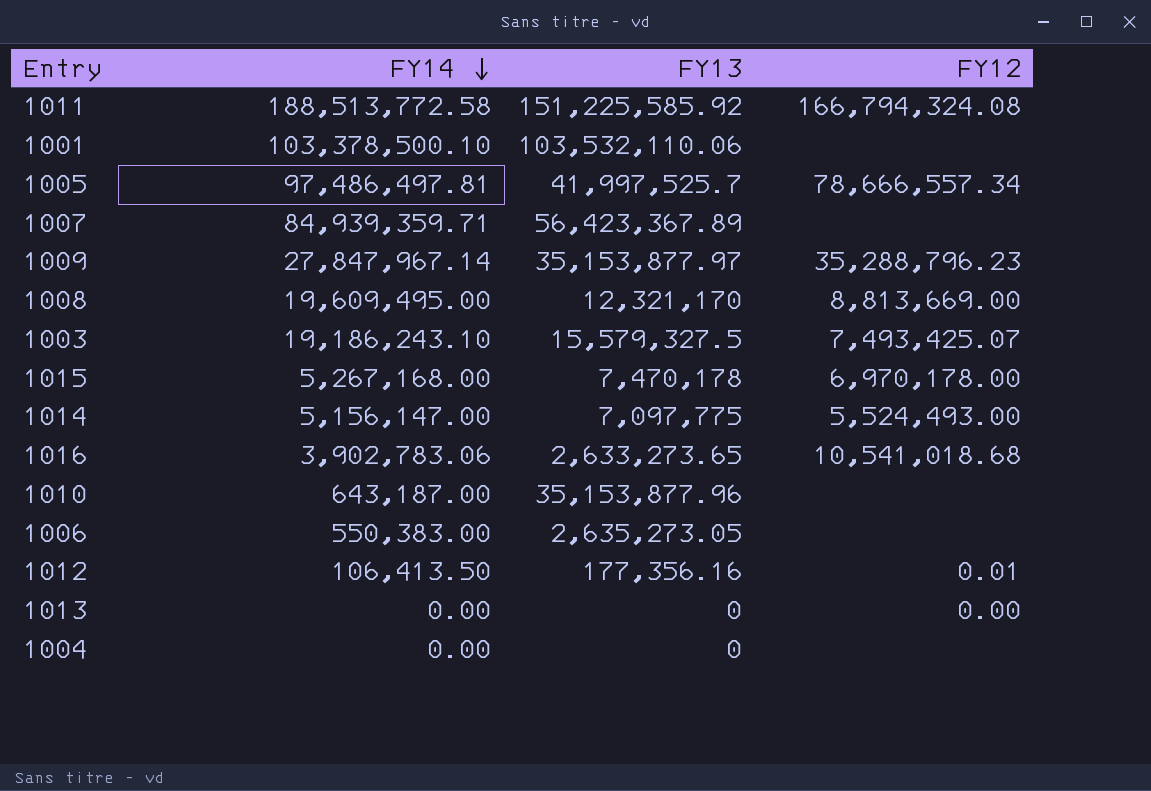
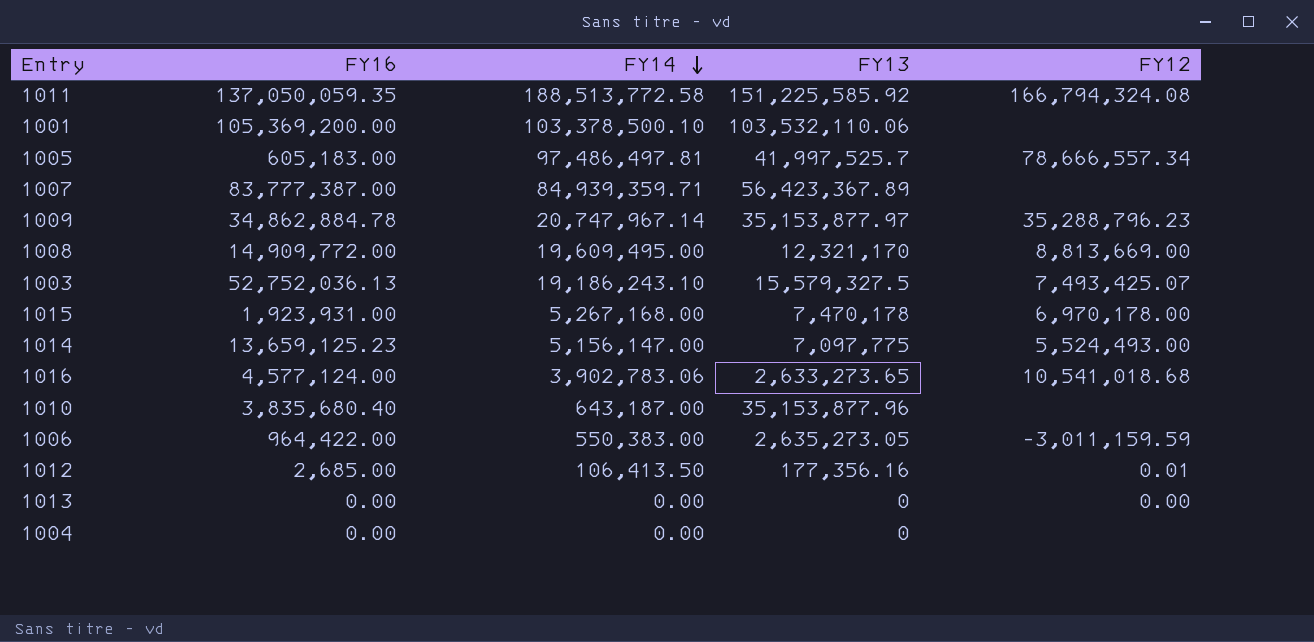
column FY16 | position: none -> 2
1009 | FY14: 27,847,967.14 -> 20,747,967.14
1006 | FY12: none -> -3,011,159.59

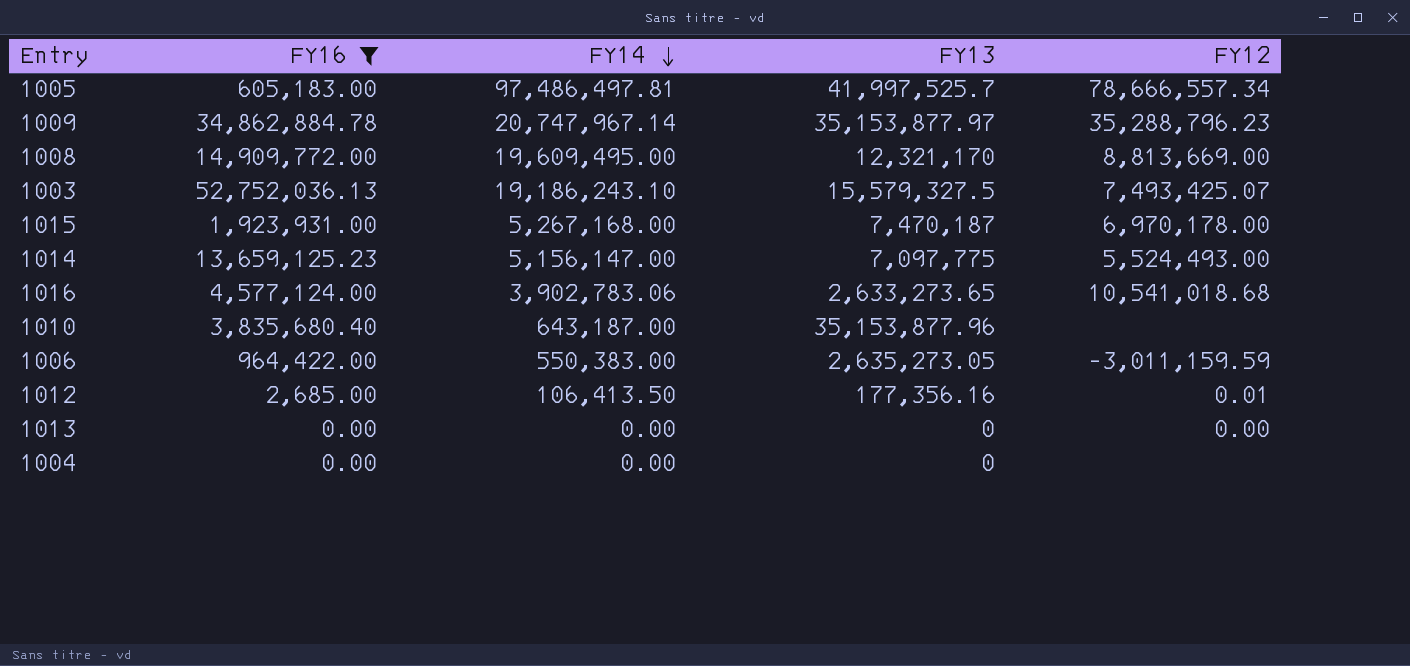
filter: none -> FY16 <= 52,752,036.13
1015 | FY13: 7,470,178 -> 7,470,187

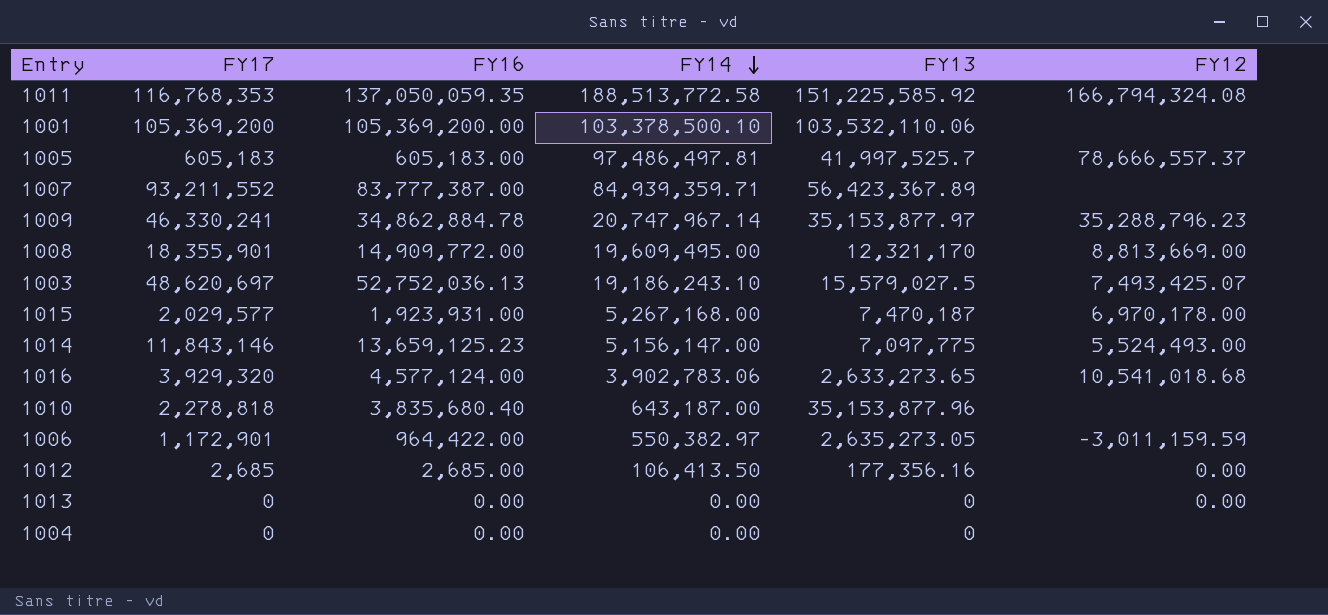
filter: FY16 <= 52,752,036.13 -> none
column FY17 | position: none -> 2
1005 | FY12: 78,666,557.34 -> 78,666,557.37
1003 | FY13: 15,579,327.5 -> 15,579,027.5
1006 | FY14: 550,383.00 -> 550,382.97
1012 | FY12: 0.01 -> 0.00

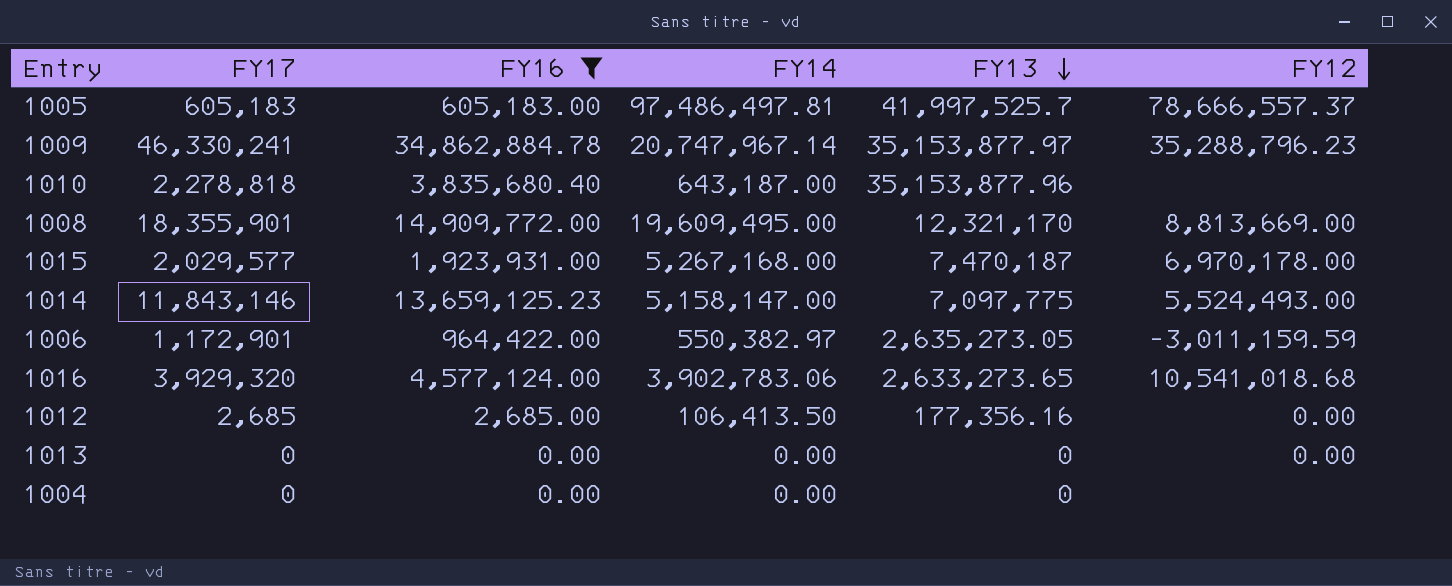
filter: none -> FY16 <= 34,862,884.78
row order: FY14 descending -> FY13 descending
1014 | FY14: 5,156,147.00 -> 5,158,147.00

